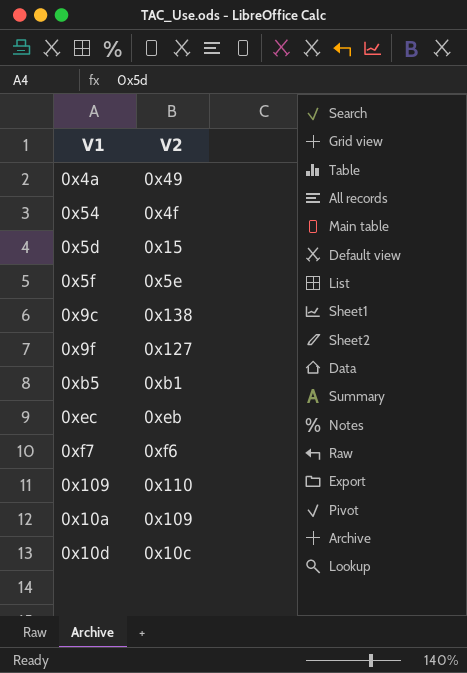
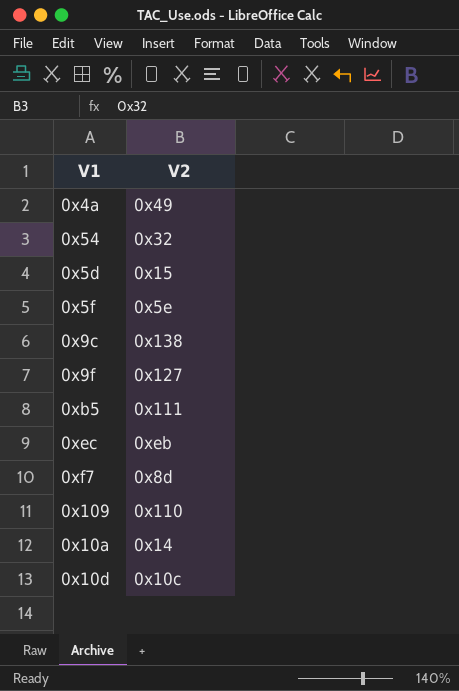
0x54 | V2: 0x4f -> 0x32
0xb5 | V2: 0xb1 -> 0x111
0xf7 | V2: 0xf6 -> 0x8d
0x10a | V2: 0x109 -> 0x14

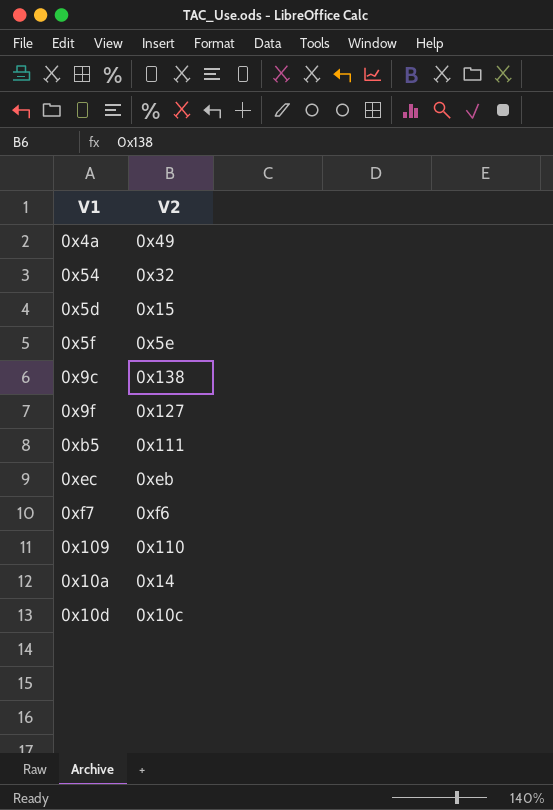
0xf7 | V2: 0x8d -> 0xf6

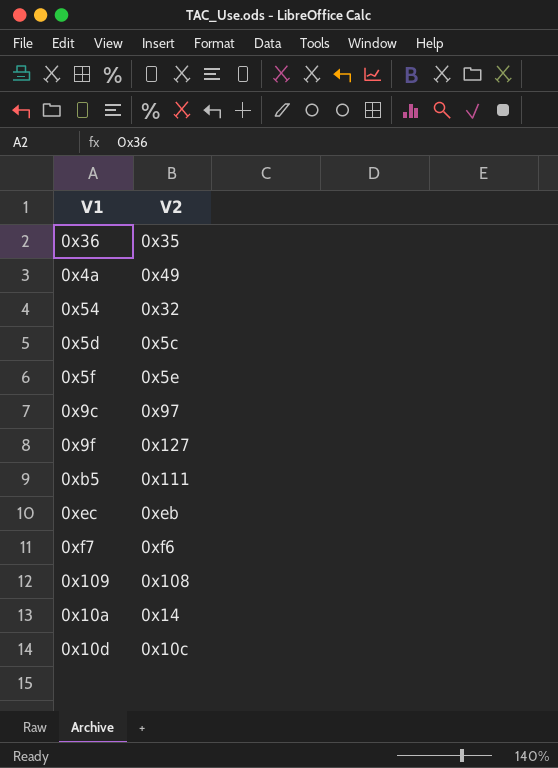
row 0x36: none -> 0x35
0x5d | V2: 0x15 -> 0x5c
0x9c | V2: 0x138 -> 0x97
0x109 | V2: 0x110 -> 0x108

